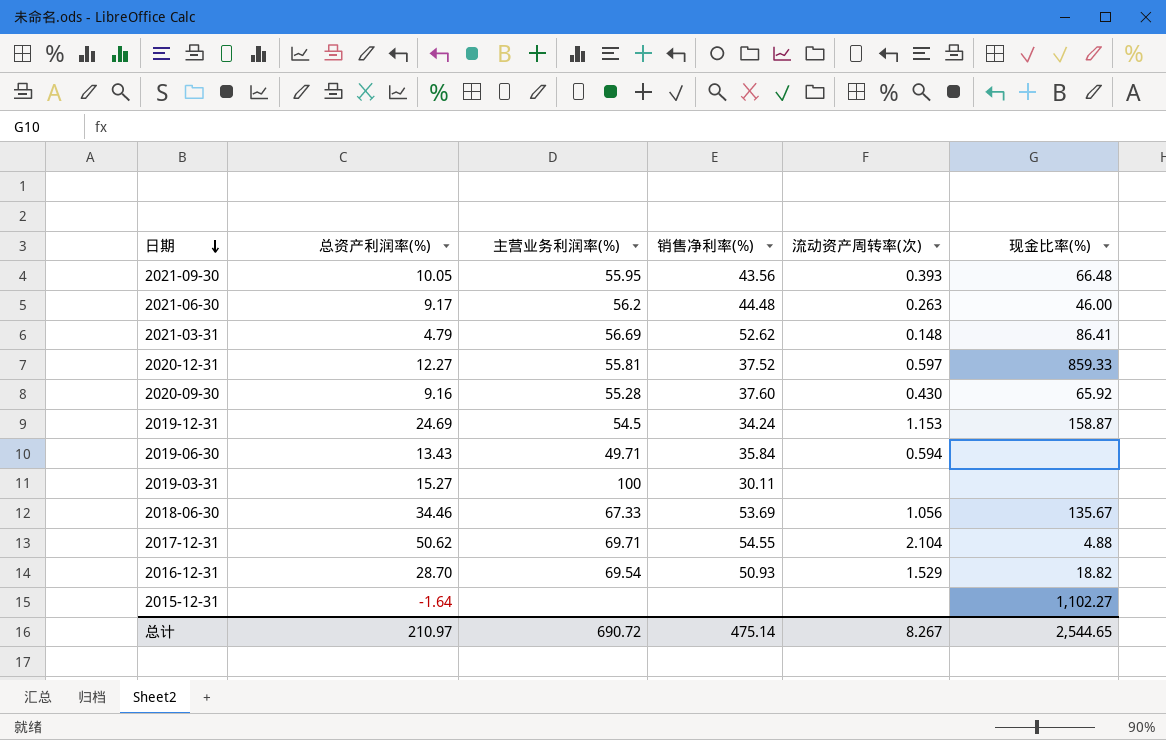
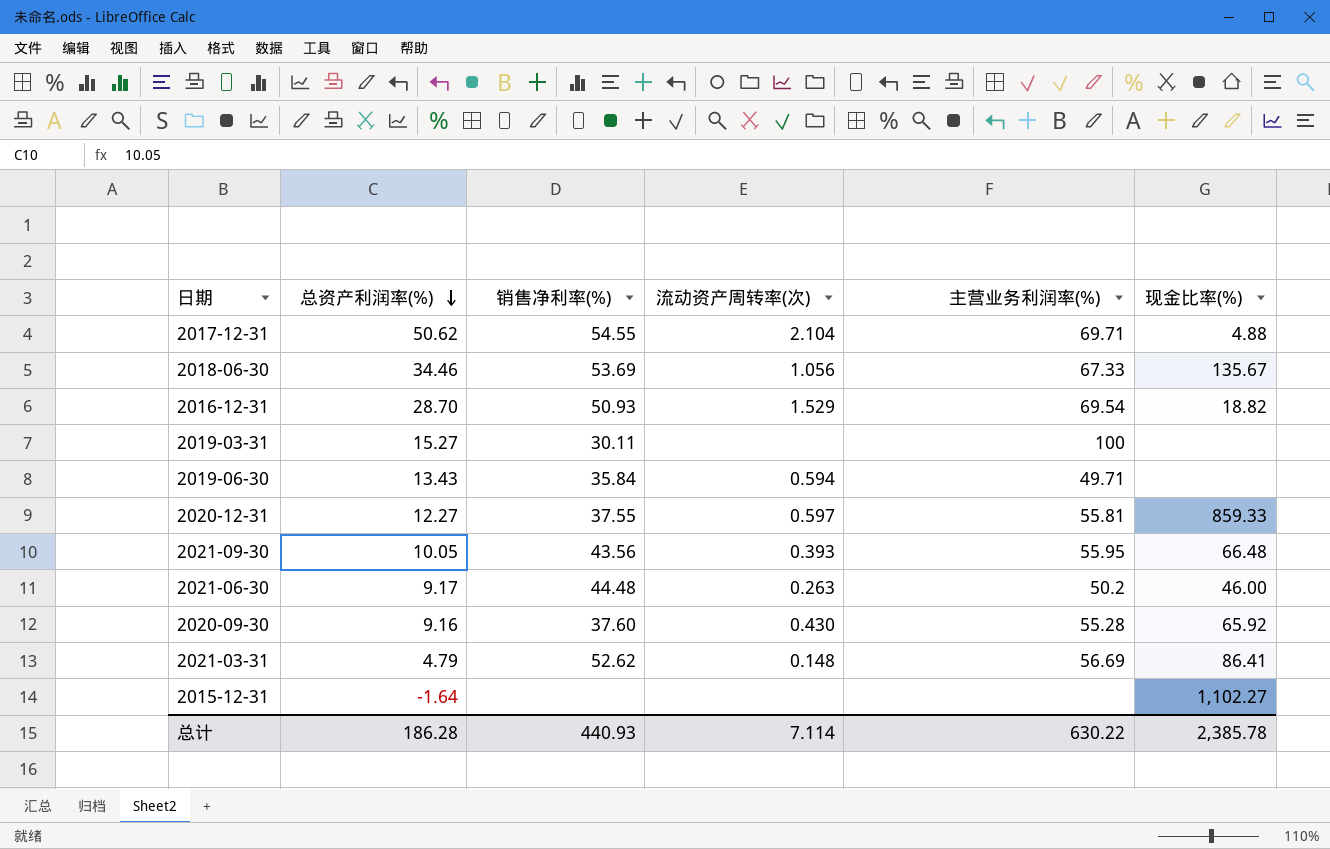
row order: 日期 descending -> 总资产利润率(%) descending
column 主营业务利润率(%) | position: 3 -> 5
row 2019-12-31: 24.69 | 54.5 | 34.24 | 1.153 | 158.87 -> none
2020-12-31 | 销售净利率(%): 37.52 -> 37.55
2021-06-30 | 主营业务利润率(%): 56.2 -> 50.2
总计 | 总资产利润率(%): 210.97 -> 186.28
总计 | 销售净利率(%): 475.14 -> 440.93
总计 | 流动资产周转率(次): 8.267 -> 7.114
总计 | 主营业务利润率(%): 690.72 -> 630.22
总计 | 现金比率(%): 2,544.65 -> 2,385.78

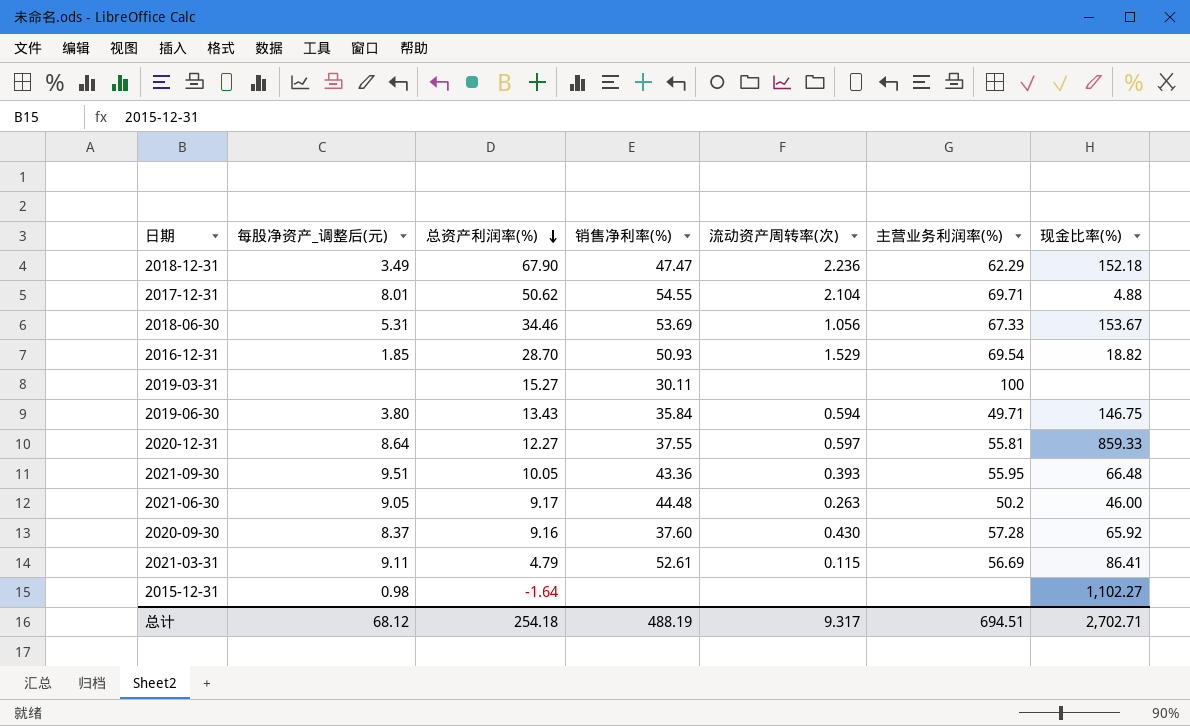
column 每股净资产_调整后(元) | position: none -> 2
row 2018-12-31: none -> 3.49 | 67.90 | 47.47 | 2.236 | 62.29 | 152.18
2018-06-30 | 现金比率(%): 135.67 -> 153.67
2019-06-30 | 现金比率(%): none -> 146.75
2021-09-30 | 销售净利率(%): 43.56 -> 43.36
2020-09-30 | 主营业务利润率(%): 55.28 -> 57.28
2021-03-31 | 销售净利率(%): 52.62 -> 52.61
2021-03-31 | 流动资产周转率(次): 0.148 -> 0.115
总计 | 总资产利润率(%): 186.28 -> 254.18
总计 | 销售净利率(%): 440.93 -> 488.19
总计 | 流动资产周转率(次): 7.114 -> 9.317
总计 | 主营业务利润率(%): 630.22 -> 694.51
总计 | 现金比率(%): 2,385.78 -> 2,702.71

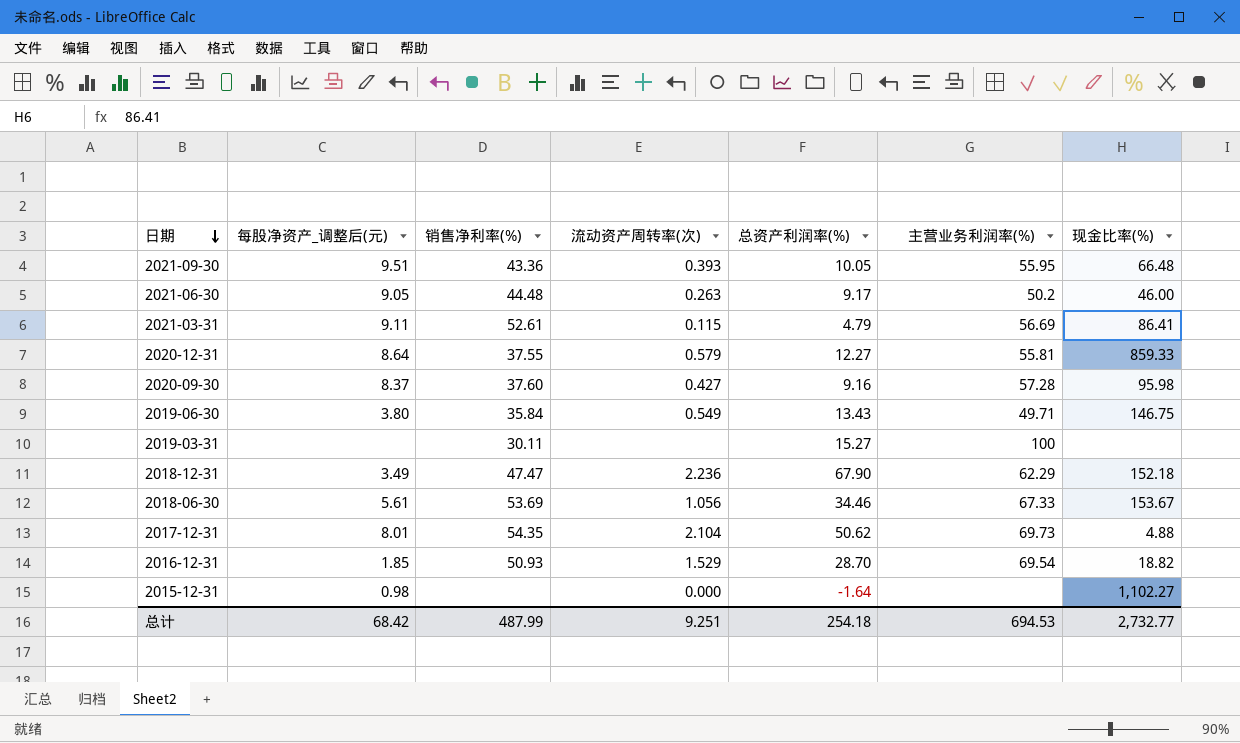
row order: 总资产利润率(%) descending -> 日期 descending
column 总资产利润率(%) | position: 3 -> 5
2020-12-31 | 流动资产周转率(次): 0.597 -> 0.579
2020-09-30 | 流动资产周转率(次): 0.430 -> 0.427
2020-09-30 | 现金比率(%): 65.92 -> 95.98
2019-06-30 | 流动资产周转率(次): 0.594 -> 0.549
2018-06-30 | 每股净资产_调整后(元): 5.31 -> 5.61
2017-12-31 | 销售净利率(%): 54.55 -> 54.35
2017-12-31 | 主营业务利润率(%): 69.71 -> 69.73
2015-12-31 | 流动资产周转率(次): none -> 0.000
总计 | 每股净资产_调整后(元): 68.12 -> 68.42
总计 | 销售净利率(%): 488.19 -> 487.99
总计 | 流动资产周转率(次): 9.317 -> 9.251
总计 | 主营业务利润率(%): 694.51 -> 694.53
总计 | 现金比率(%): 2,702.71 -> 2,732.77

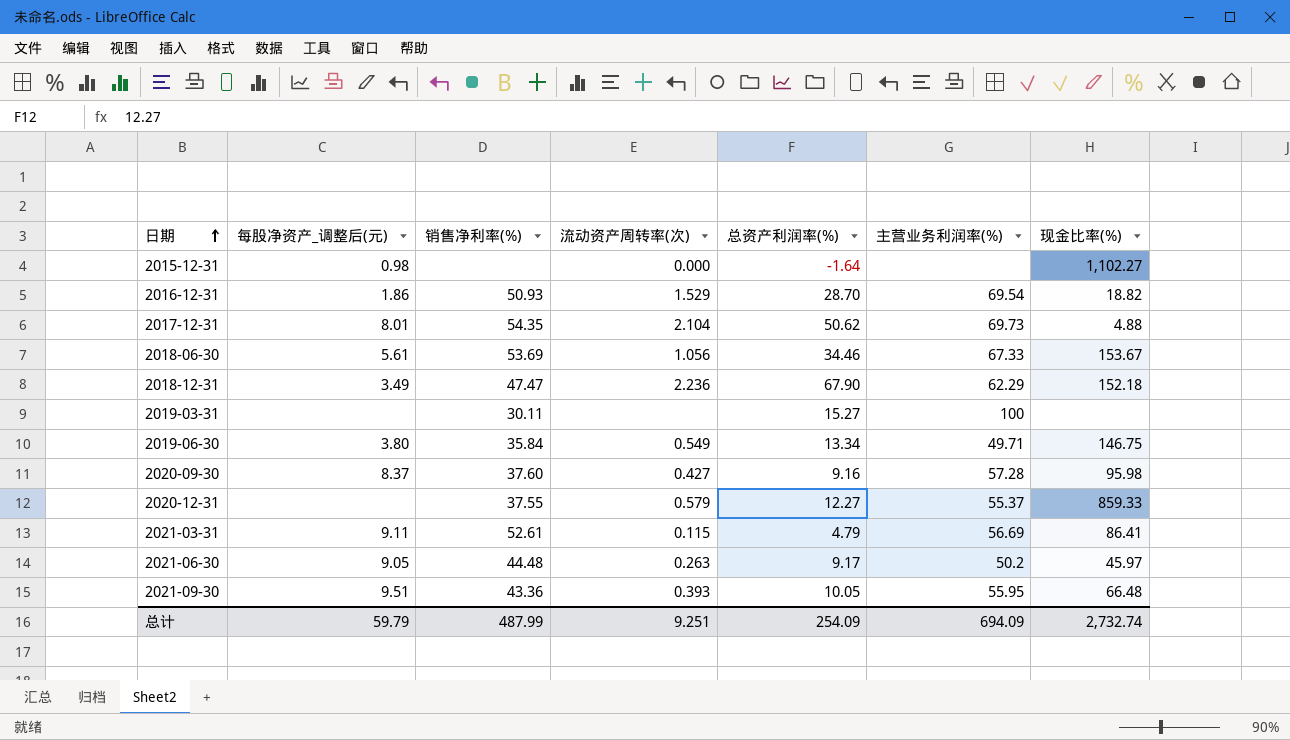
row order: 日期 descending -> 日期 ascending
2016-12-31 | 每股净资产_调整后(元): 1.85 -> 1.86
2019-06-30 | 总资产利润率(%): 13.43 -> 13.34
2020-12-31 | 每股净资产_调整后(元): 8.64 -> none
2020-12-31 | 主营业务利润率(%): 55.81 -> 55.37
2021-06-30 | 现金比率(%): 46.00 -> 45.97
总计 | 每股净资产_调整后(元): 68.42 -> 59.79
总计 | 总资产利润率(%): 254.18 -> 254.09
总计 | 主营业务利润率(%): 694.53 -> 694.09
总计 | 现金比率(%): 2,732.77 -> 2,732.74

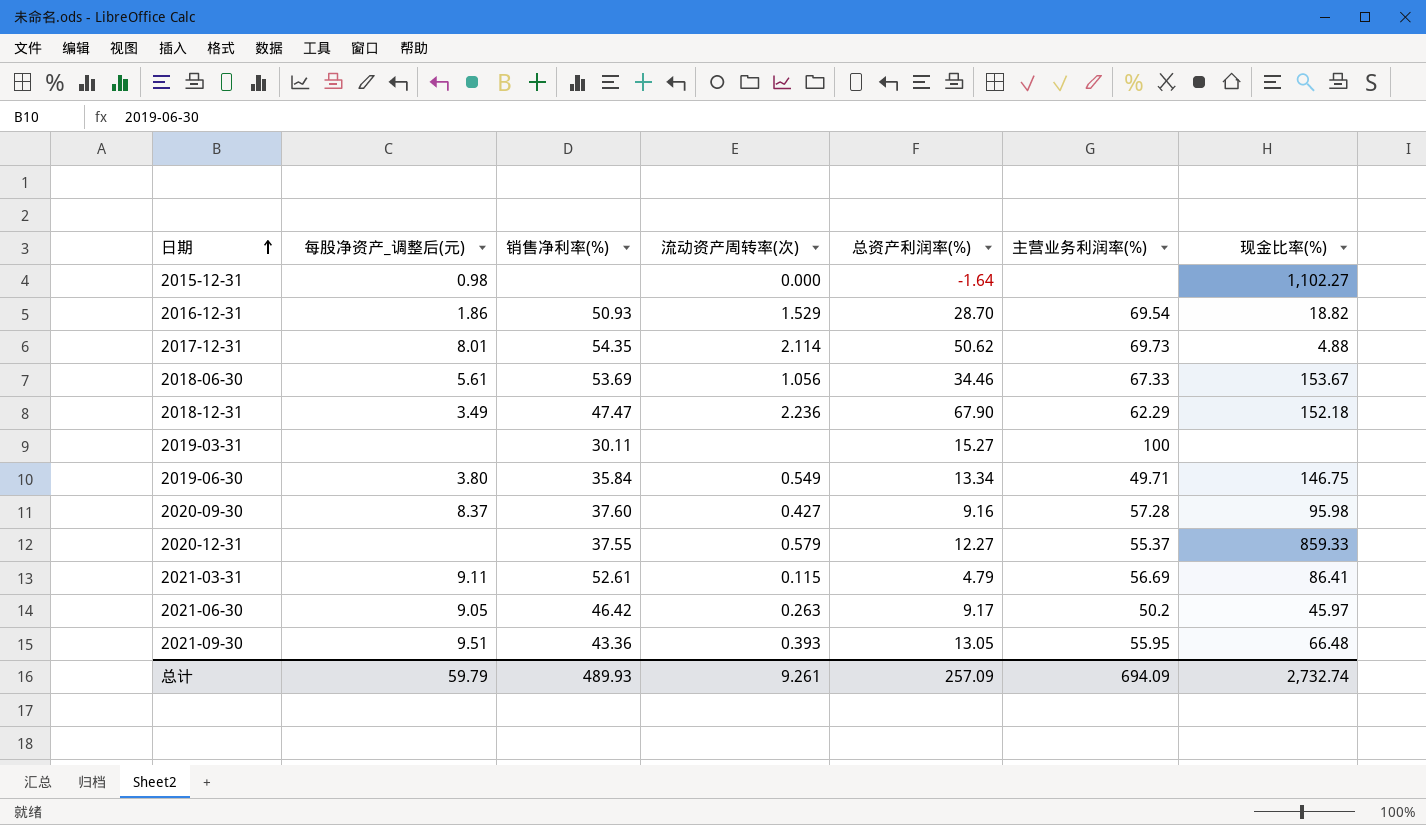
2017-12-31 | 流动资产周转率(次): 2.104 -> 2.114
2021-06-30 | 销售净利率(%): 44.48 -> 46.42
2021-09-30 | 总资产利润率(%): 10.05 -> 13.05
总计 | 销售净利率(%): 487.99 -> 489.93
总计 | 流动资产周转率(次): 9.251 -> 9.261
总计 | 总资产利润率(%): 254.09 -> 257.09

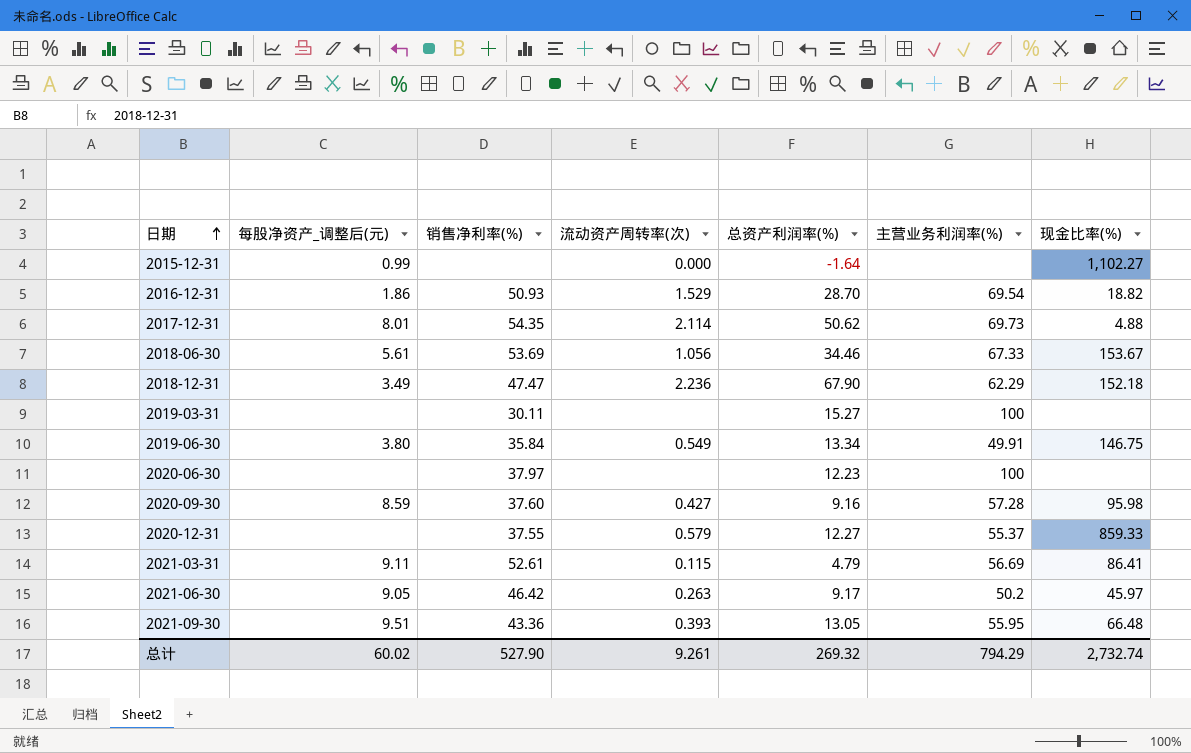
2015-12-31 | 每股净资产_调整后(元): 0.98 -> 0.99
2019-06-30 | 主营业务利润率(%): 49.71 -> 49.91
row 2020-06-30: none -> none | 37.97 | none | 12.23 | 100 | none
2020-09-30 | 每股净资产_调整后(元): 8.37 -> 8.59
总计 | 每股净资产_调整后(元): 59.79 -> 60.02
总计 | 销售净利率(%): 489.93 -> 527.90
总计 | 总资产利润率(%): 257.09 -> 269.32
总计 | 主营业务利润率(%): 694.09 -> 794.29

